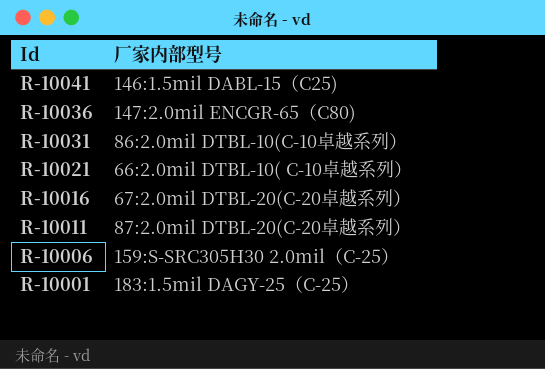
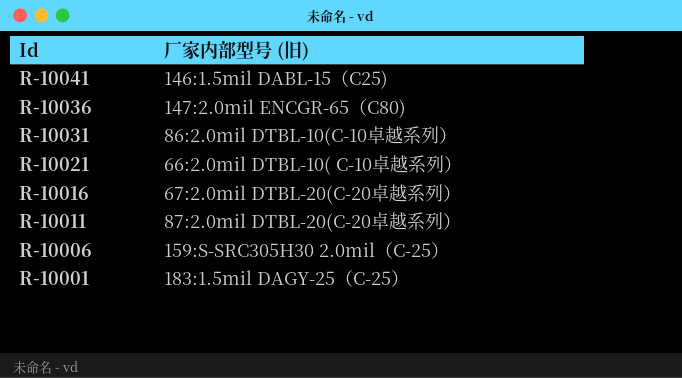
column name: 厂家内部型号 -> 厂家内部型号 (旧)

